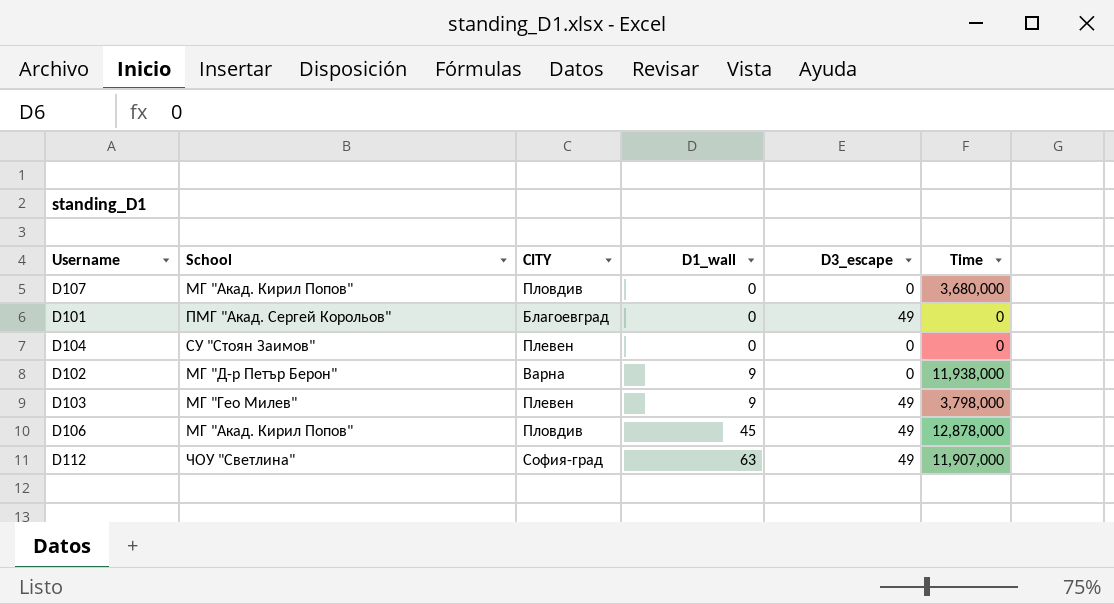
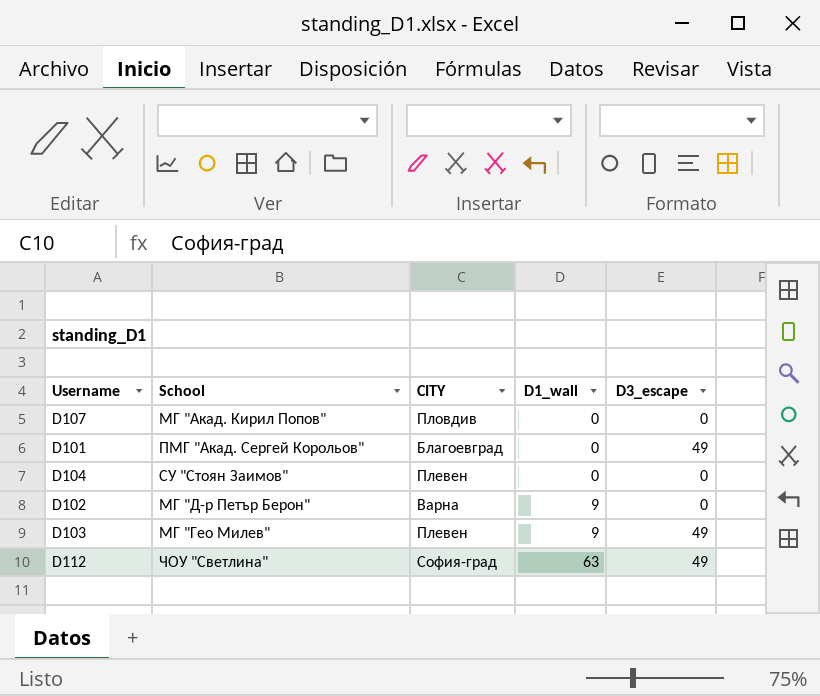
column Time | position: 6 -> none
row D106: МГ "Акад. Кирил Попов" | Пловдив | 45 | 49 | 12,878,000 -> none

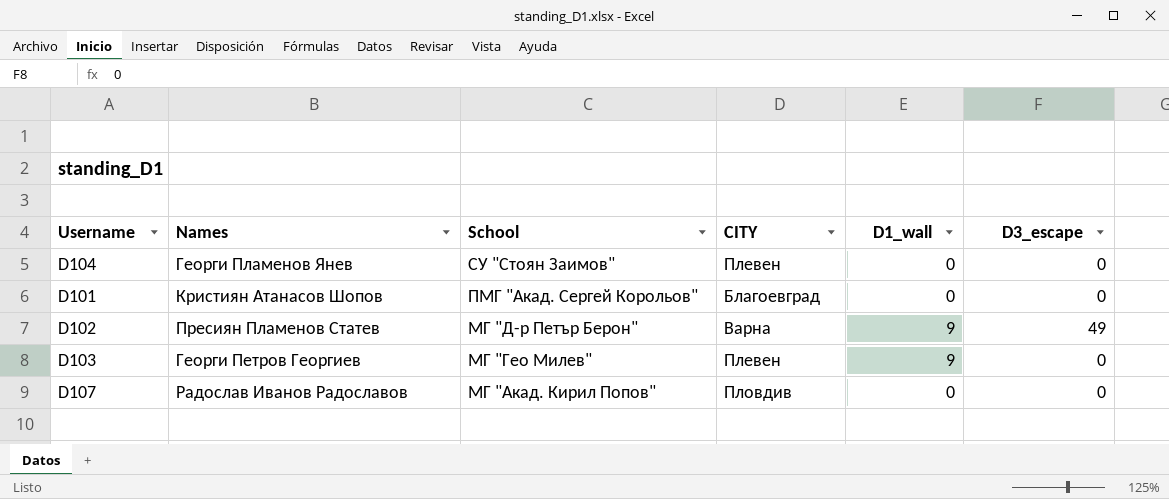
row order: D1_wall ascending -> School descending
column Names | position: none -> 2
row D112: ЧОУ "Светлина" | София-град | 63 | 49 -> none
D101 | D3_escape: 49 -> 0
D102 | D3_escape: 0 -> 49
D103 | D3_escape: 49 -> 0

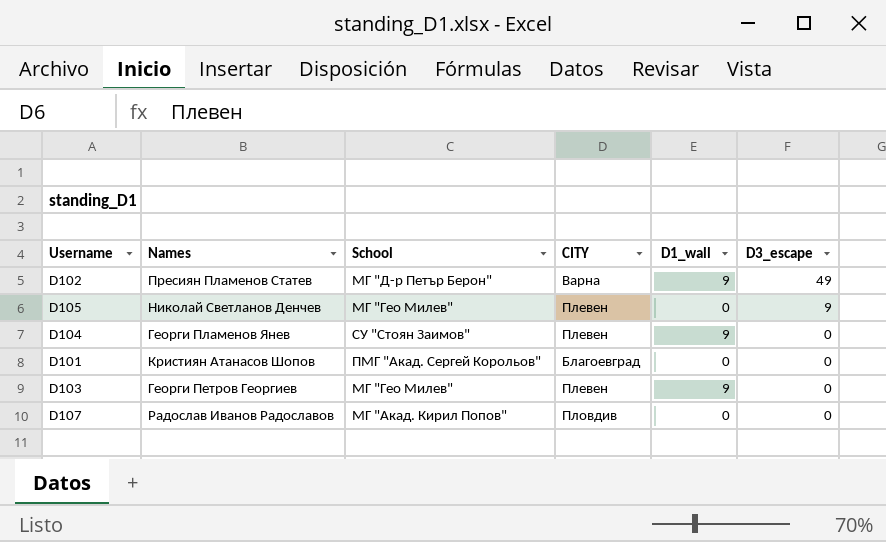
row order: School descending -> D3_escape descending
row D105: none -> Николай Светланов Денчев | МГ "Гео Милев" | Плевен | 0 | 9
D104 | D1_wall: 0 -> 9

